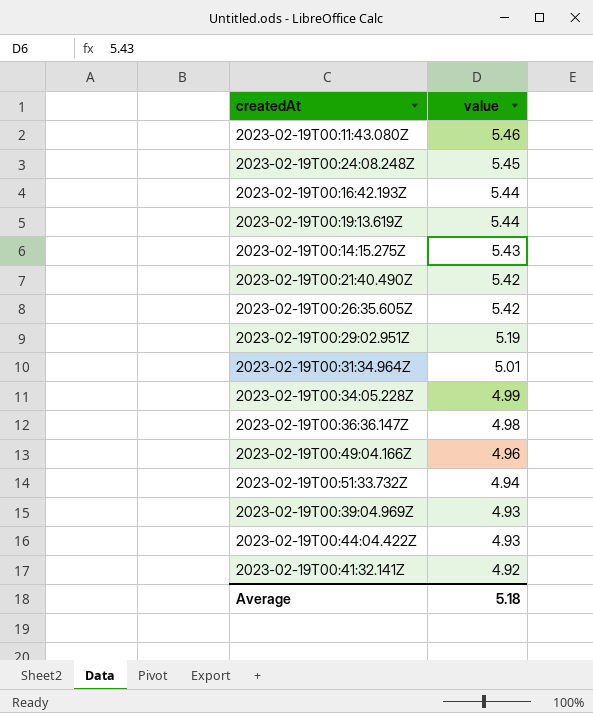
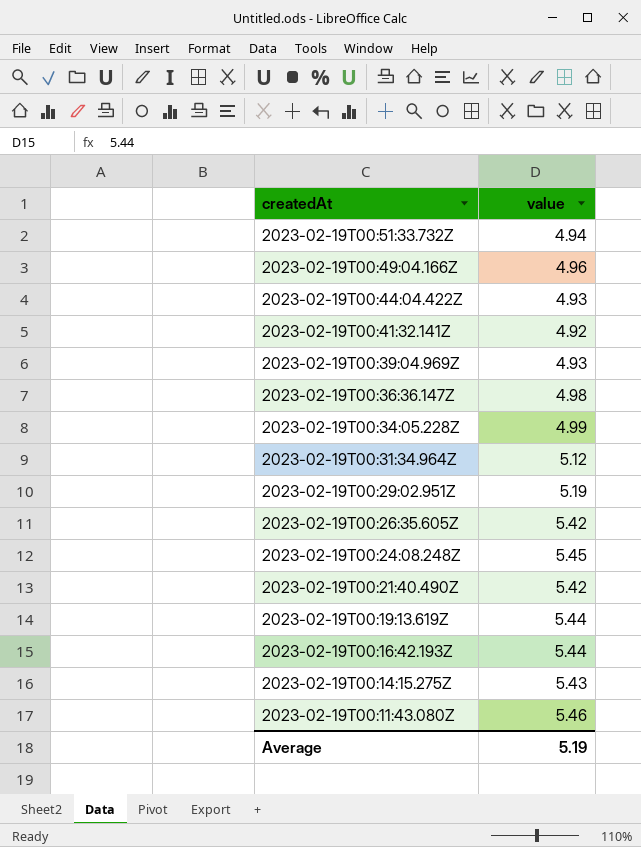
row order: value descending -> createdAt descending
2023-02-19T00:31:34.964Z | value: 5.01 -> 5.12
Average | value: 5.18 -> 5.19

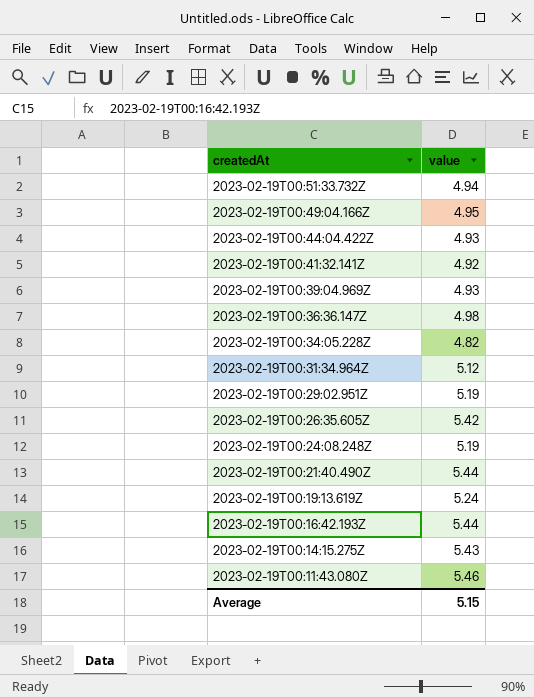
2023-02-19T00:49:04.166Z | value: 4.96 -> 4.95
2023-02-19T00:34:05.228Z | value: 4.99 -> 4.82
2023-02-19T00:24:08.248Z | value: 5.45 -> 5.19
2023-02-19T00:21:40.490Z | value: 5.42 -> 5.44
2023-02-19T00:19:13.619Z | value: 5.44 -> 5.24
Average | value: 5.19 -> 5.15

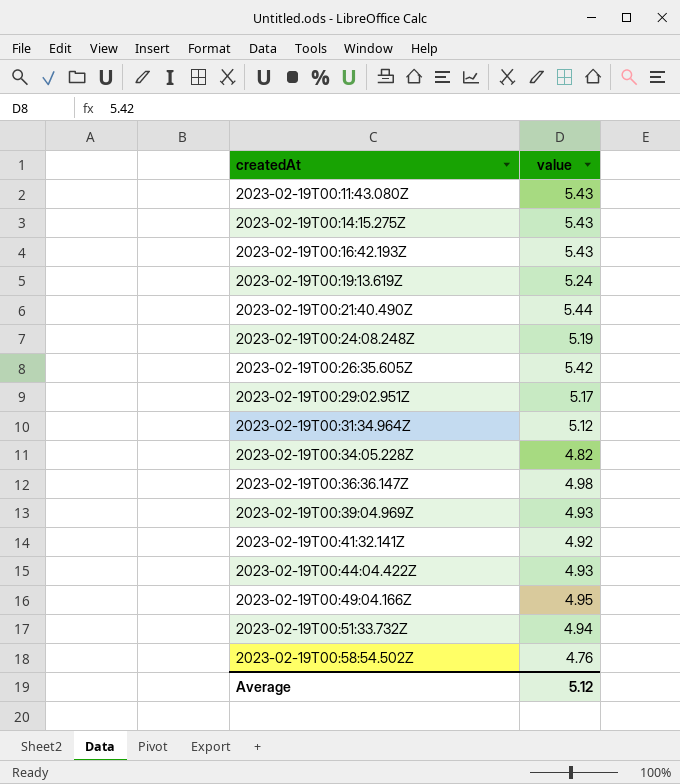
row order: createdAt descending -> createdAt ascending
2023-02-19T00:11:43.080Z | value: 5.46 -> 5.43
2023-02-19T00:16:42.193Z | value: 5.44 -> 5.43
2023-02-19T00:29:02.951Z | value: 5.19 -> 5.17
row 2023-02-19T00:58:54.502Z: none -> 4.76
Average | value: 5.15 -> 5.12

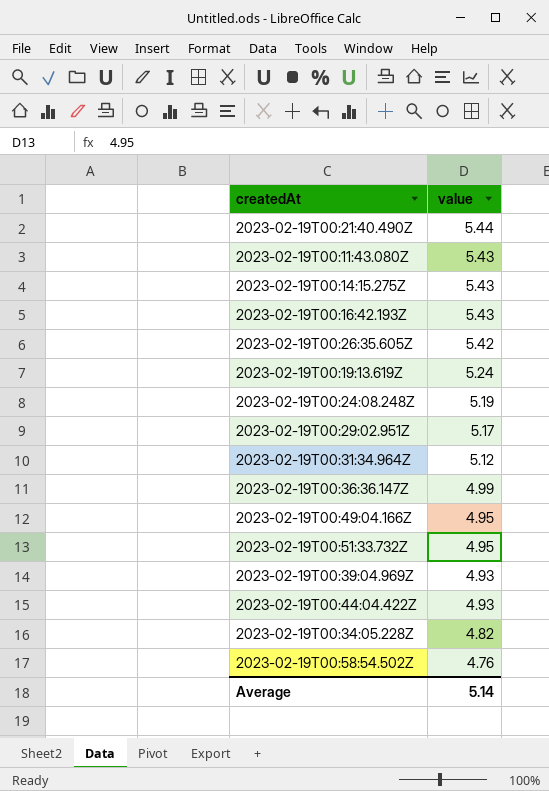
row order: createdAt ascending -> value descending
row 2023-02-19T00:41:32.141Z: 4.92 -> none
2023-02-19T00:36:36.147Z | value: 4.98 -> 4.99
2023-02-19T00:51:33.732Z | value: 4.94 -> 4.95
Average | value: 5.12 -> 5.14

